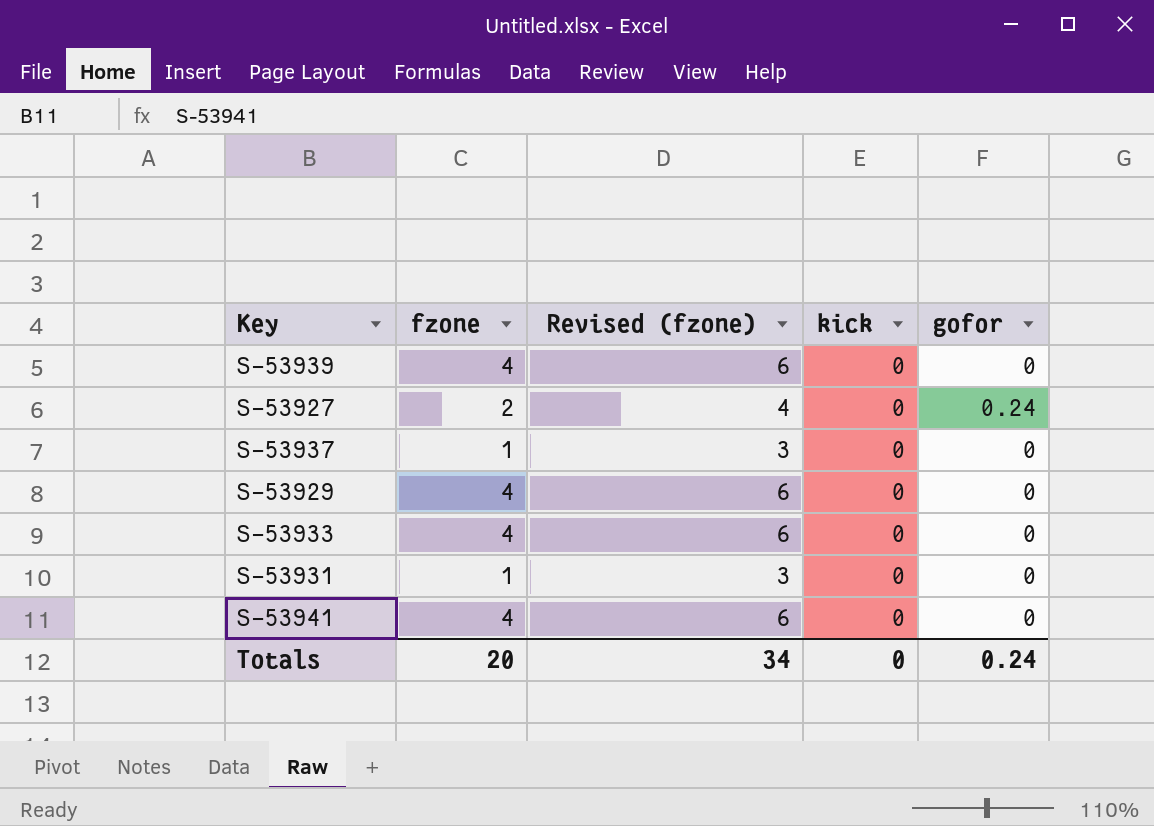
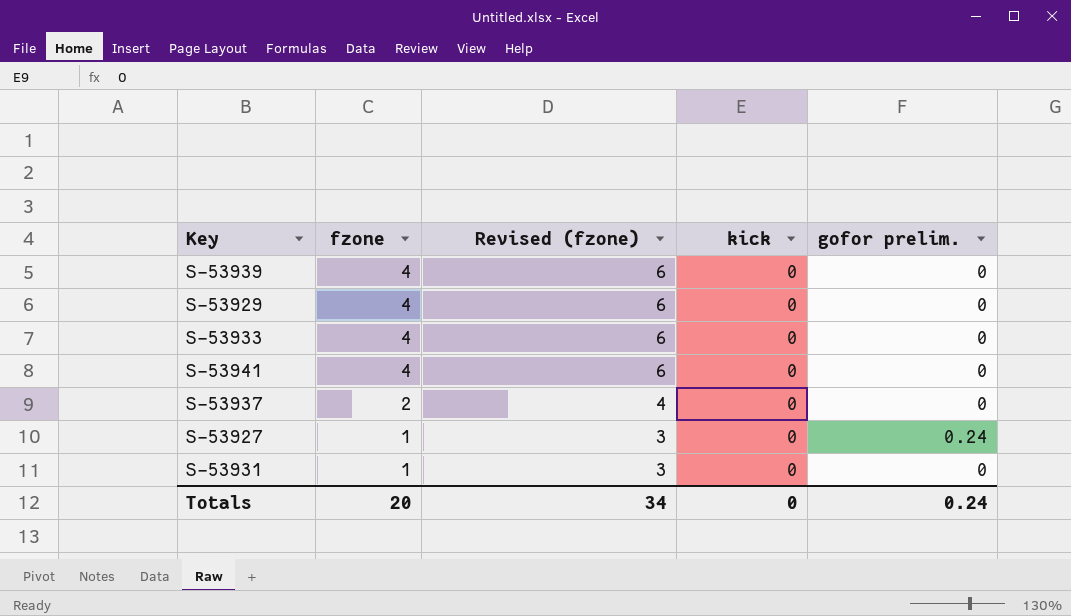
row order: none -> fzone descending
column name: gofor -> gofor prelim.
S-53937 | fzone: 1 -> 2
S-53937 | Revised (fzone): 3 -> 4
S-53927 | fzone: 2 -> 1
S-53927 | Revised (fzone): 4 -> 3

